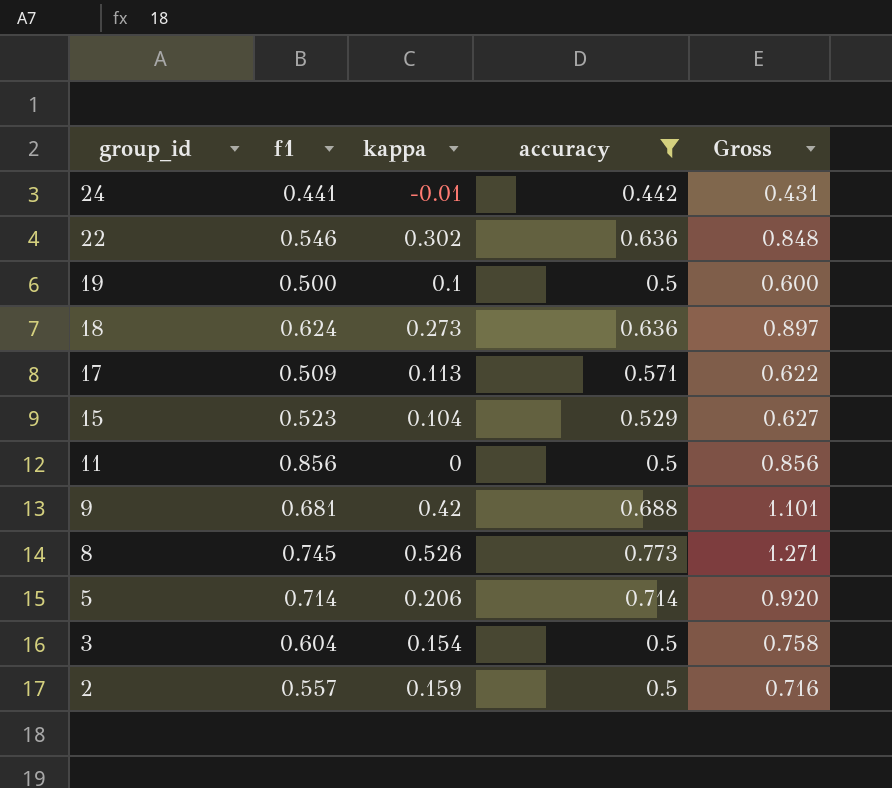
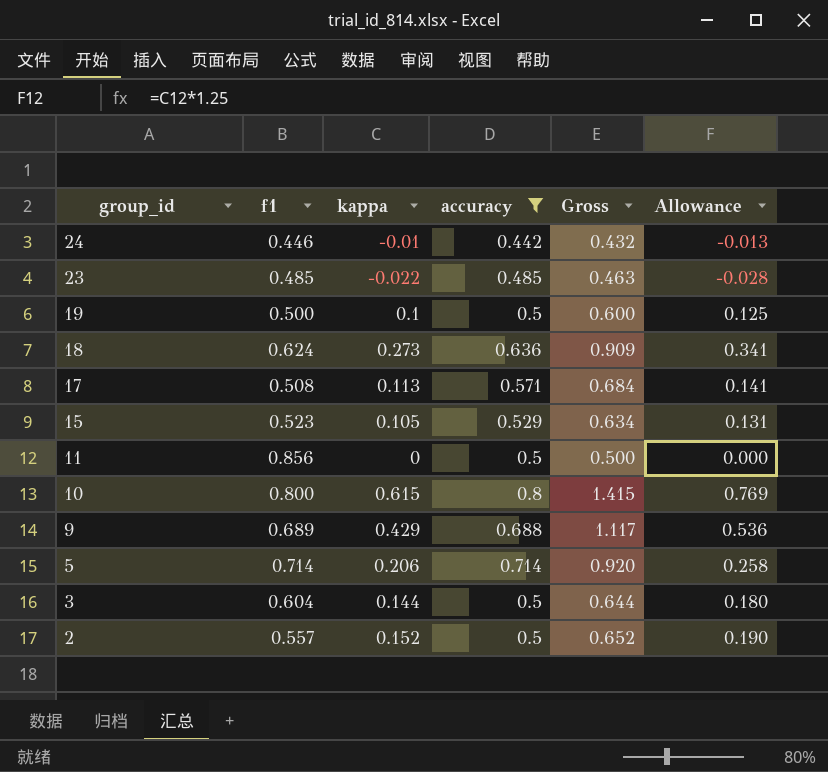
column Gross | formula: [f1] + [kappa] -> [kappa] + [accuracy]
column Allowance | formula: none -> [kappa] * 1.25
row 22: 0.546 | 0.302 | 0.636 | 0.848 -> none
row 8: 0.745 | 0.526 | 0.773 | 1.271 -> none
24 | f1: 0.441 -> 0.446
row 23: none -> 0.485 | -0.022 | 0.485 | 0.463 | -0.028
17 | f1: 0.509 -> 0.508
15 | kappa: 0.104 -> 0.105
row 10: none -> 0.800 | 0.615 | 0.8 | 1.415 | 0.769
9 | f1: 0.681 -> 0.689
9 | kappa: 0.42 -> 0.429
3 | kappa: 0.154 -> 0.144
2 | kappa: 0.159 -> 0.152

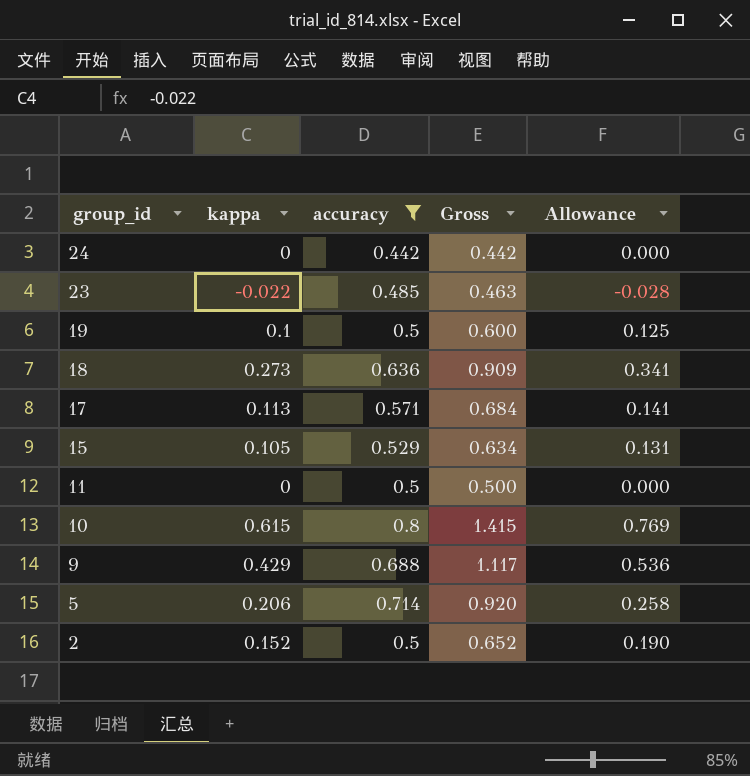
column f1 | position: 2 -> none
row 3: 0.604 | 0.144 | 0.5 | 0.644 | 0.180 -> none
24 | kappa: -0.01 -> 0
24 | Gross: 0.432 -> 0.442
24 | Allowance: -0.013 -> 0.000

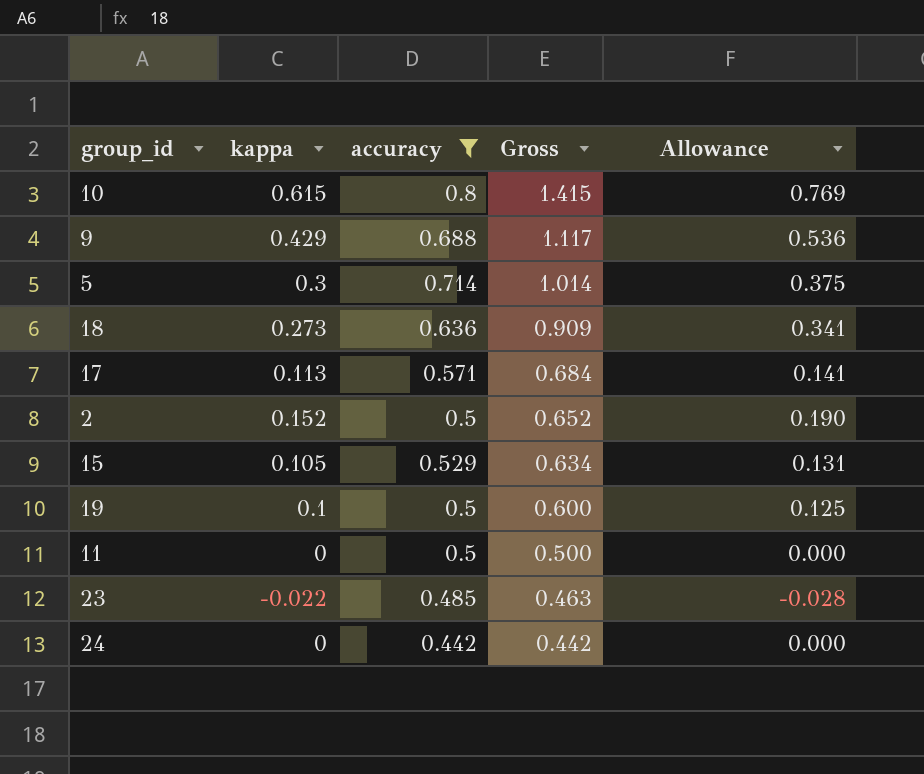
row order: group_id descending -> Gross descending
5 | kappa: 0.206 -> 0.3
5 | Gross: 0.920 -> 1.014
5 | Allowance: 0.258 -> 0.375

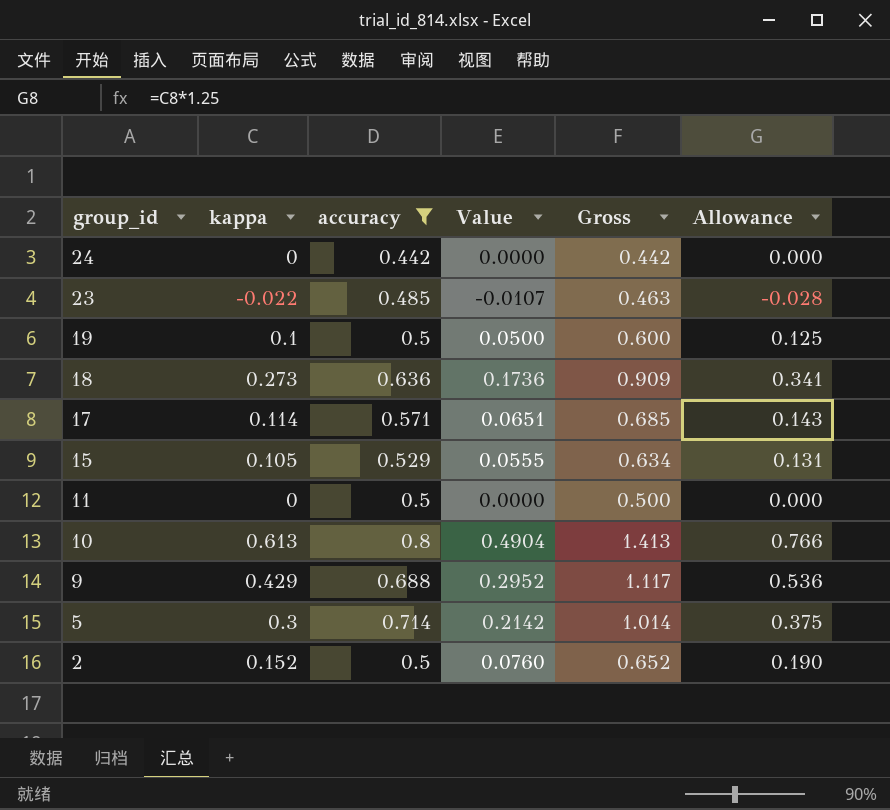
row order: Gross descending -> group_id descending
column Value | formula: none -> [kappa] * [accuracy]
17 | kappa: 0.113 -> 0.114
17 | Gross: 0.684 -> 0.685
17 | Allowance: 0.141 -> 0.143
10 | kappa: 0.615 -> 0.613
10 | Gross: 1.415 -> 1.413
10 | Allowance: 0.769 -> 0.766

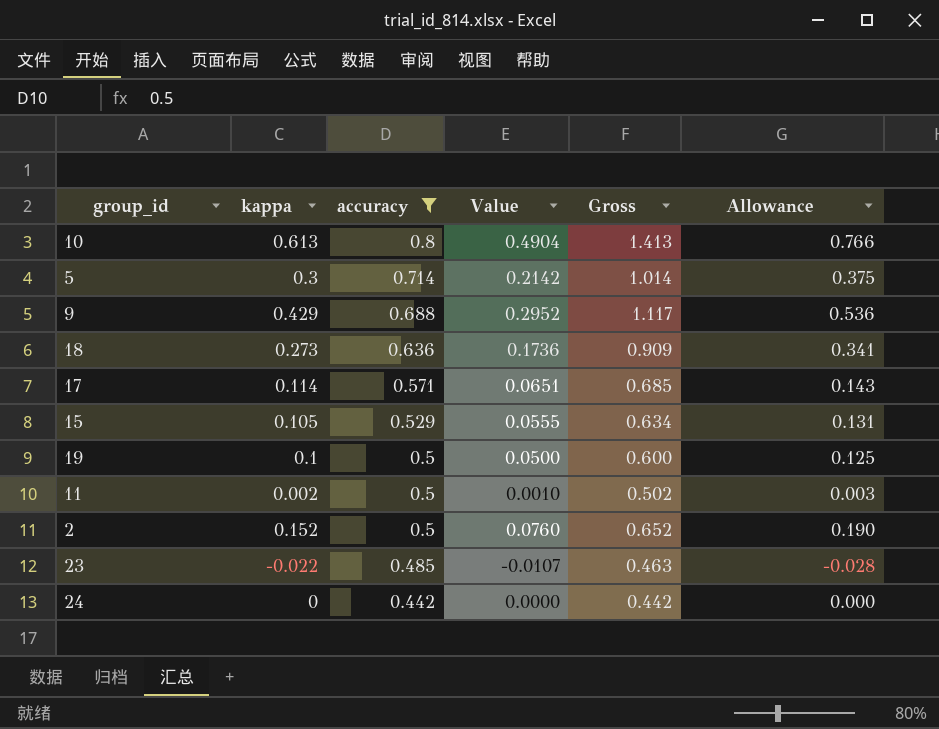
row order: group_id descending -> accuracy descending
11 | kappa: 0 -> 0.002
11 | Value: 0.0000 -> 0.0010
11 | Gross: 0.500 -> 0.502
11 | Allowance: 0.000 -> 0.003

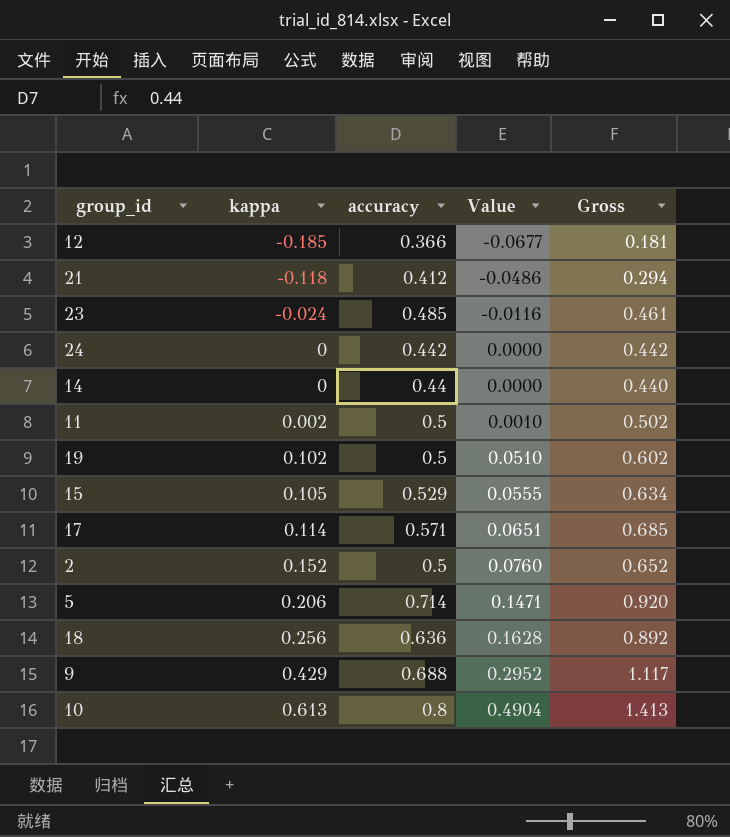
filter: accuracy >= 0.442 -> none
row order: accuracy descending -> kappa ascending
column Allowance | formula: [kappa] * 1.25 -> none
23 | kappa: -0.022 -> -0.024
23 | Value: -0.0107 -> -0.0116
23 | Gross: 0.463 -> 0.461
19 | kappa: 0.1 -> 0.102
19 | Value: 0.0500 -> 0.0510
19 | Gross: 0.600 -> 0.602
5 | kappa: 0.3 -> 0.206
5 | Value: 0.2142 -> 0.1471
5 | Gross: 1.014 -> 0.920
18 | kappa: 0.273 -> 0.256
18 | Value: 0.1736 -> 0.1628
18 | Gross: 0.909 -> 0.892

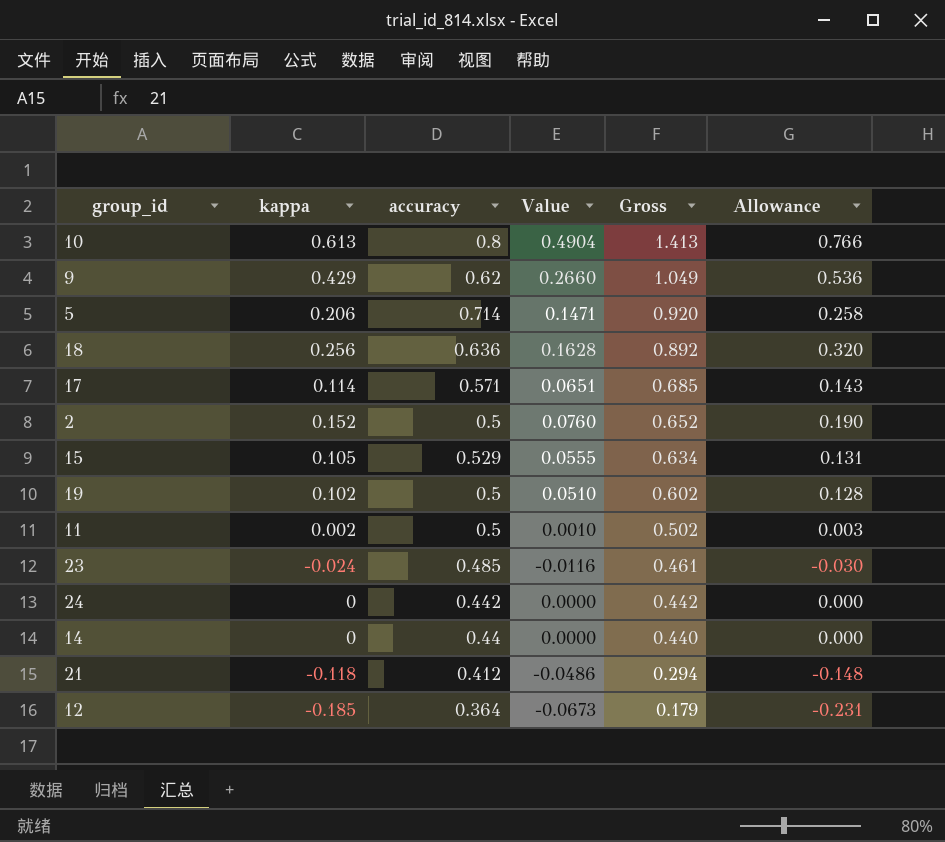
row order: kappa ascending -> Gross descending
column Allowance | formula: none -> [kappa] * 1.25
9 | accuracy: 0.688 -> 0.62
9 | Value: 0.2952 -> 0.2660
9 | Gross: 1.117 -> 1.049
12 | accuracy: 0.366 -> 0.364
12 | Value: -0.0677 -> -0.0673
12 | Gross: 0.181 -> 0.179

